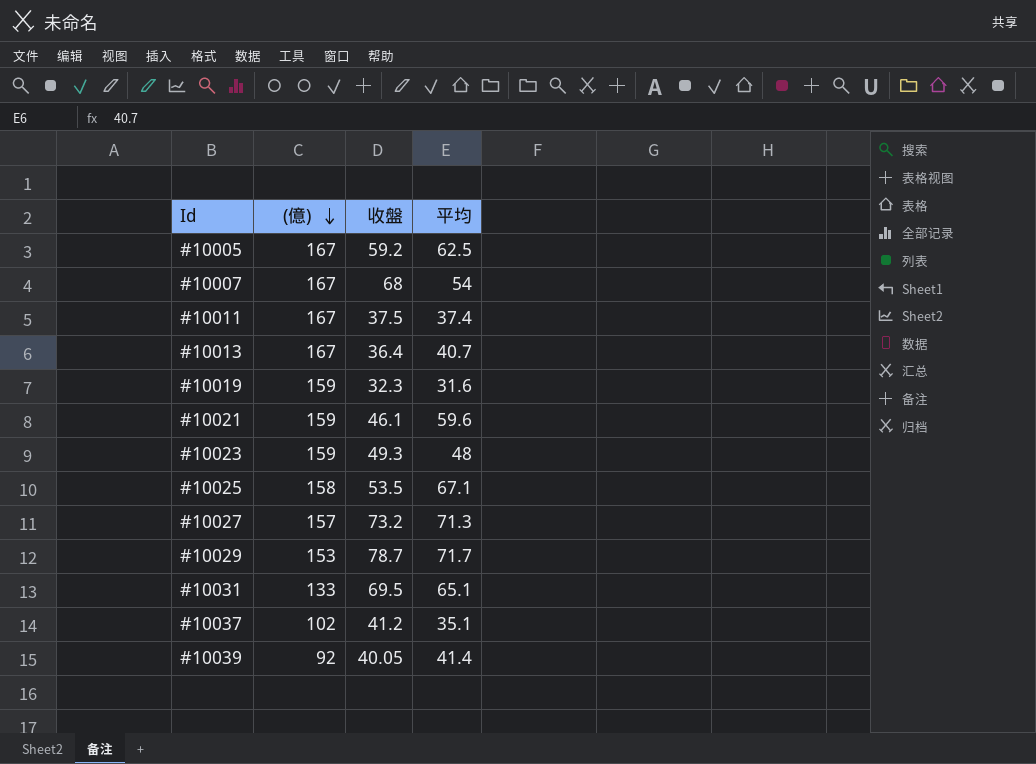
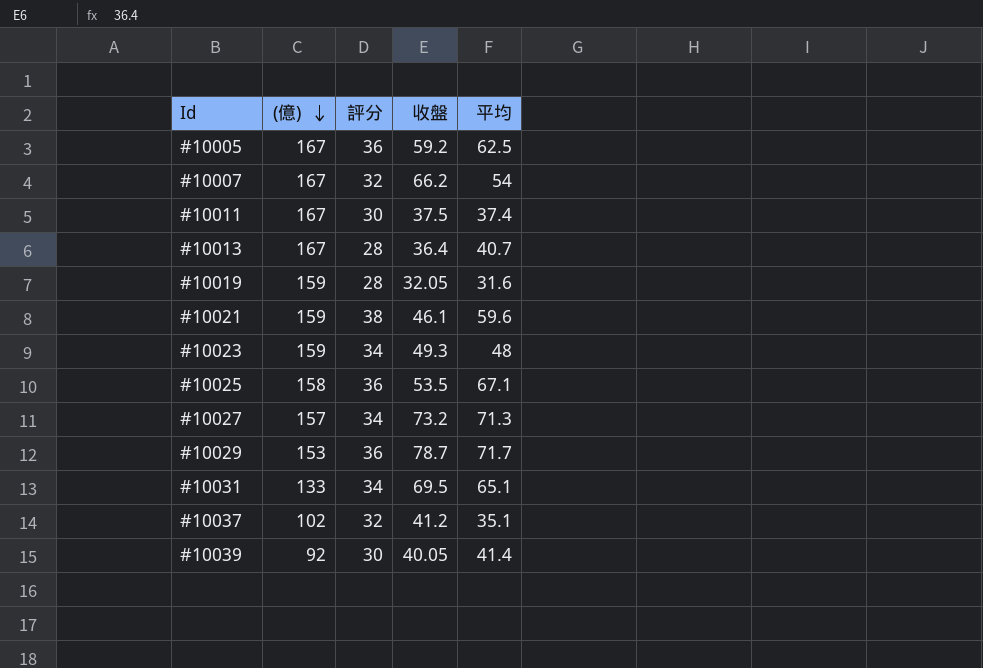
column 評分 | position: none -> 3
#10007 | 收盤: 68 -> 66.2
#10019 | 收盤: 32.3 -> 32.05

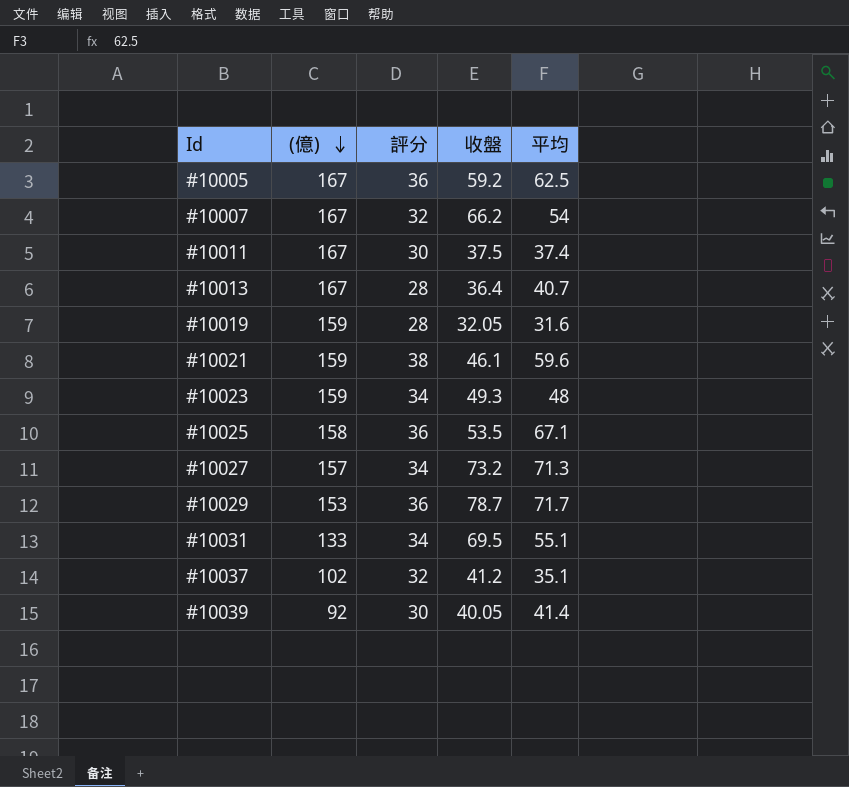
#10031 | 平均: 65.1 -> 55.1

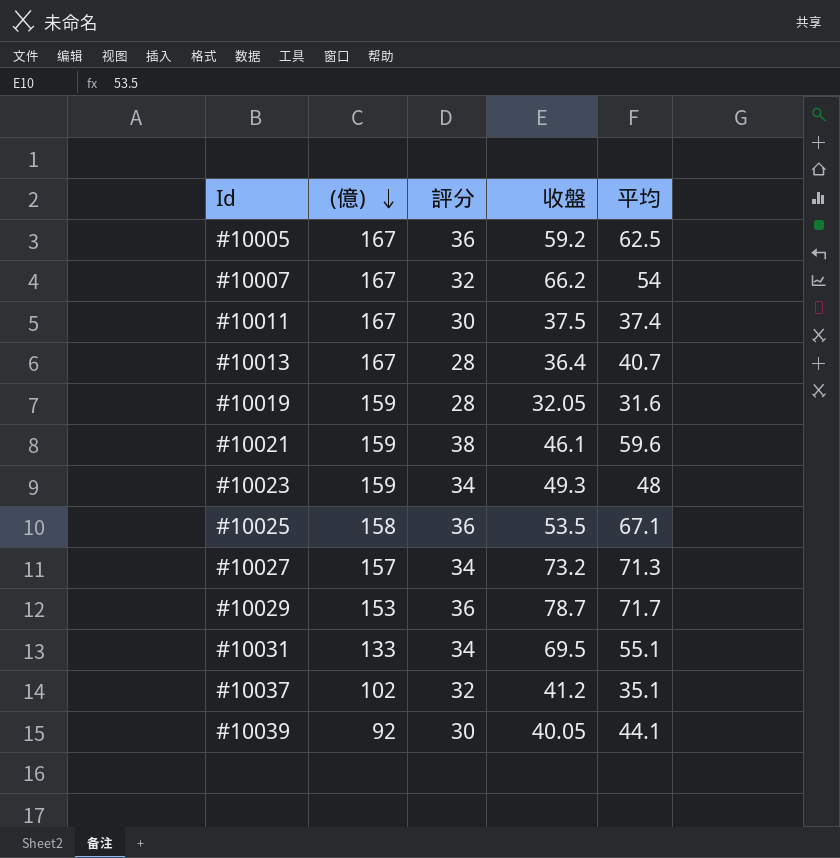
#10039 | 平均: 41.4 -> 44.1

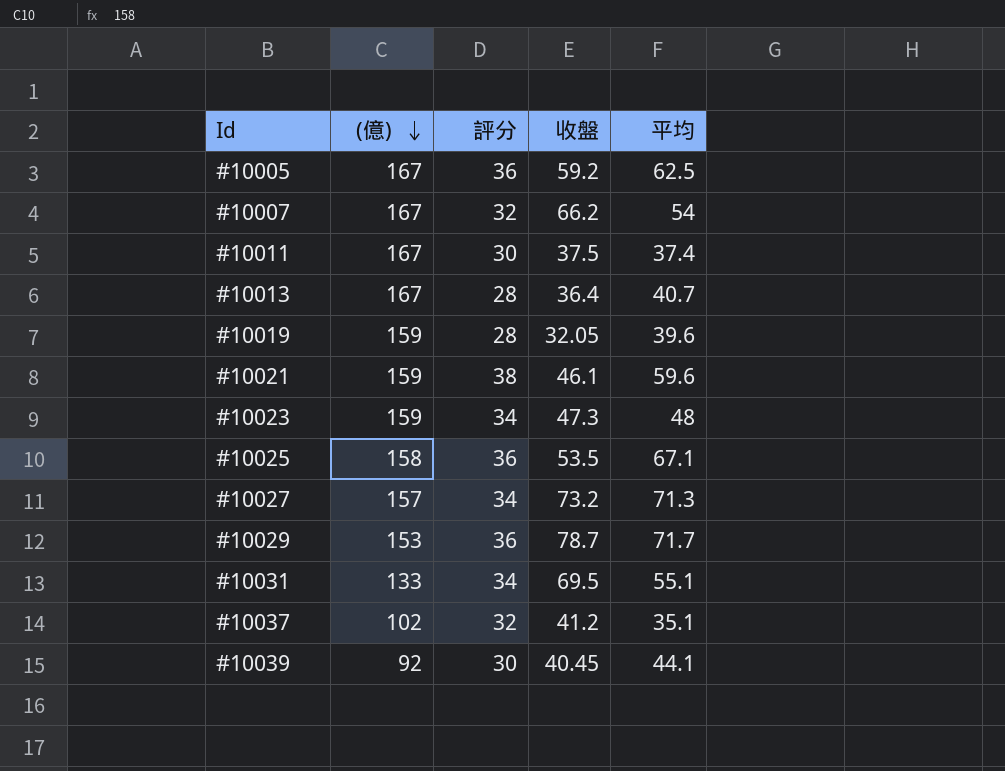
#10019 | 平均: 31.6 -> 39.6
#10023 | 收盤: 49.3 -> 47.3
#10039 | 收盤: 40.05 -> 40.45

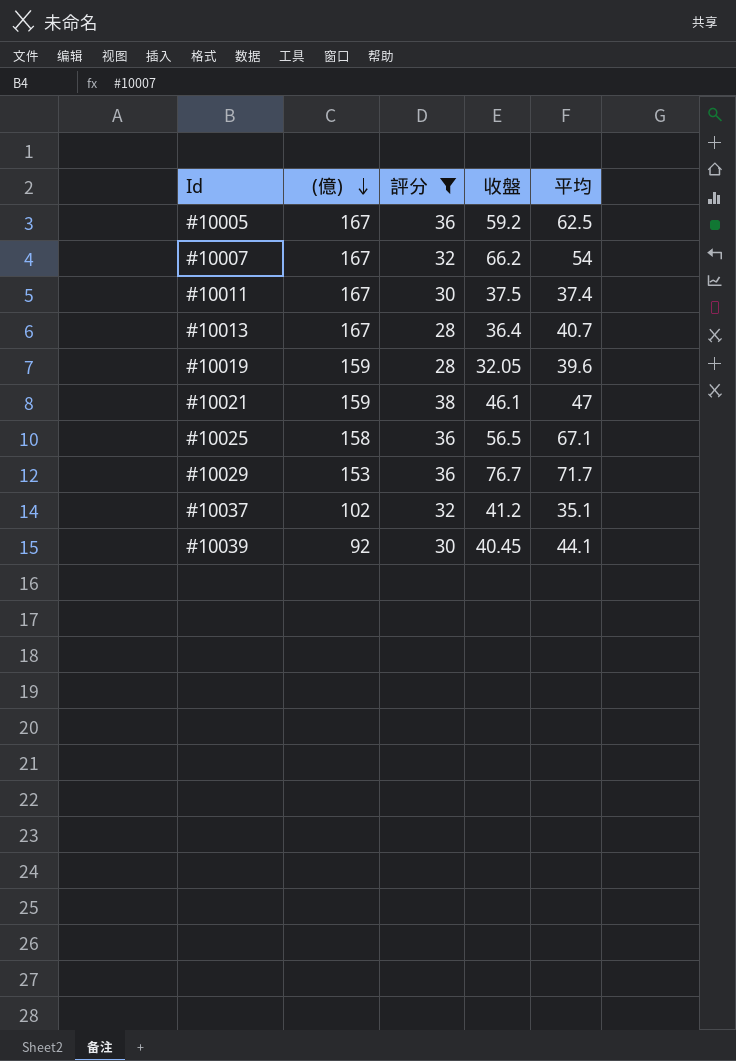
filter: none -> 評分 != 34
#10021 | 平均: 59.6 -> 47
#10025 | 收盤: 53.5 -> 56.5
#10029 | 收盤: 78.7 -> 76.7

